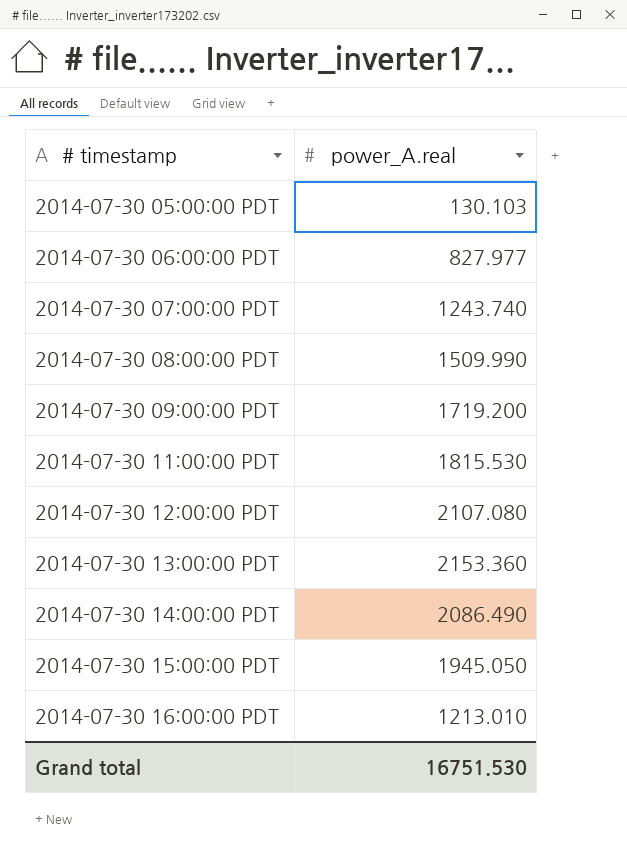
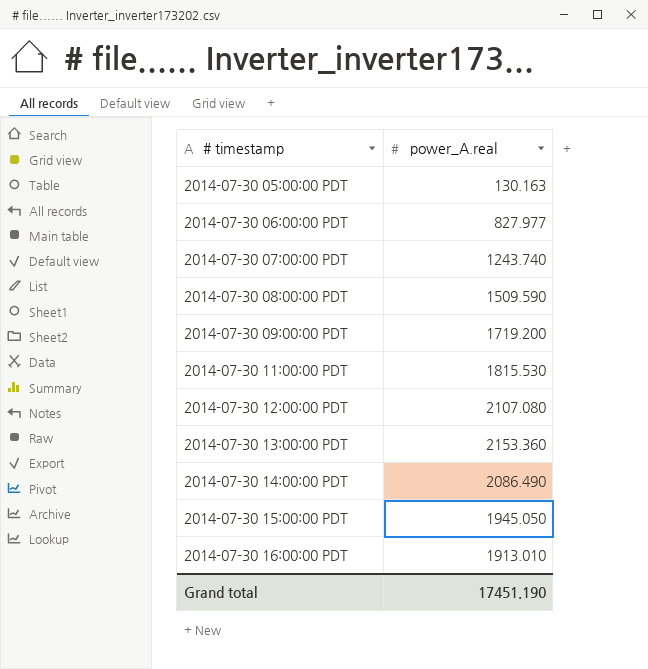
2014-07-30 05:00:00 PDT | power_A.real: 130.103 -> 130.163
2014-07-30 08:00:00 PDT | power_A.real: 1509.990 -> 1509.590
2014-07-30 16:00:00 PDT | power_A.real: 1213.010 -> 1913.010
Grand total | power_A.real: 16751.530 -> 17451.190

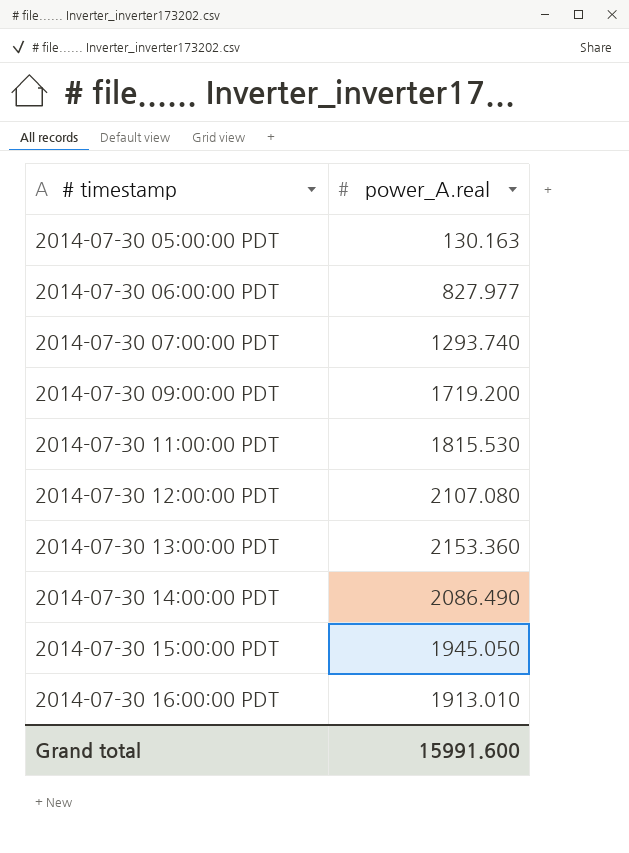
row 2014-07-30 08:00:00 PDT: 1509.590 -> none
2014-07-30 07:00:00 PDT | power_A.real: 1243.740 -> 1293.740
Grand total | power_A.real: 17451.190 -> 15991.600

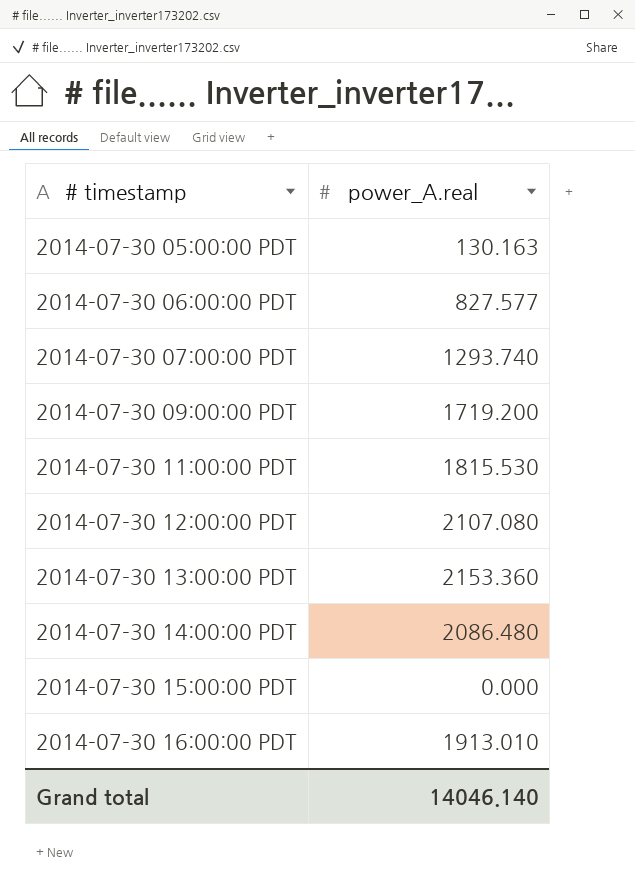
2014-07-30 06:00:00 PDT | power_A.real: 827.977 -> 827.577
2014-07-30 14:00:00 PDT | power_A.real: 2086.490 -> 2086.480
2014-07-30 15:00:00 PDT | power_A.real: 1945.050 -> 0.000
Grand total | power_A.real: 15991.600 -> 14046.140

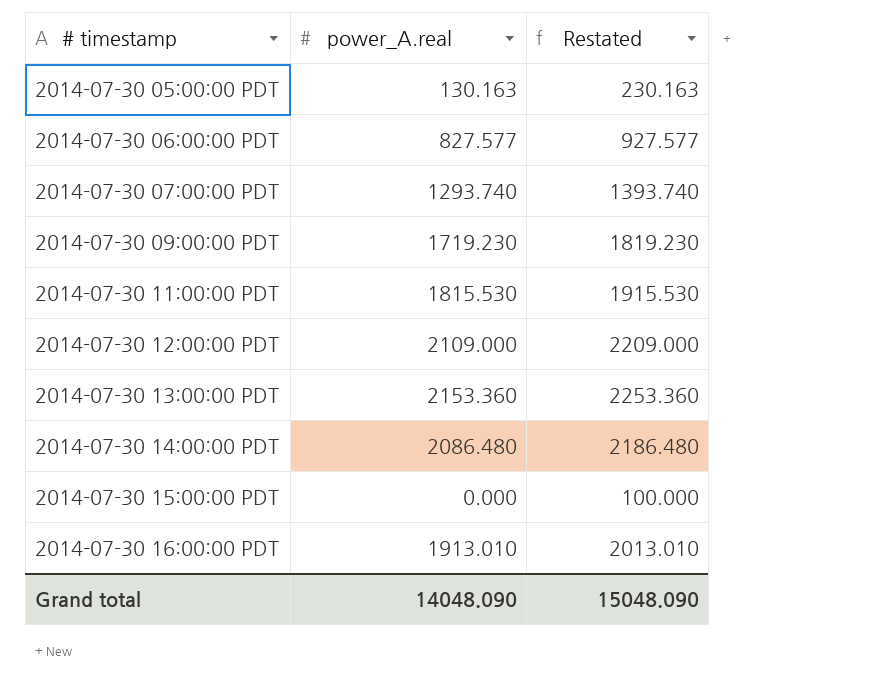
column Restated | formula: none -> [power_A.real] + 100
2014-07-30 09:00:00 PDT | power_A.real: 1719.200 -> 1719.230
2014-07-30 12:00:00 PDT | power_A.real: 2107.080 -> 2109.000
Grand total | power_A.real: 14046.140 -> 14048.090

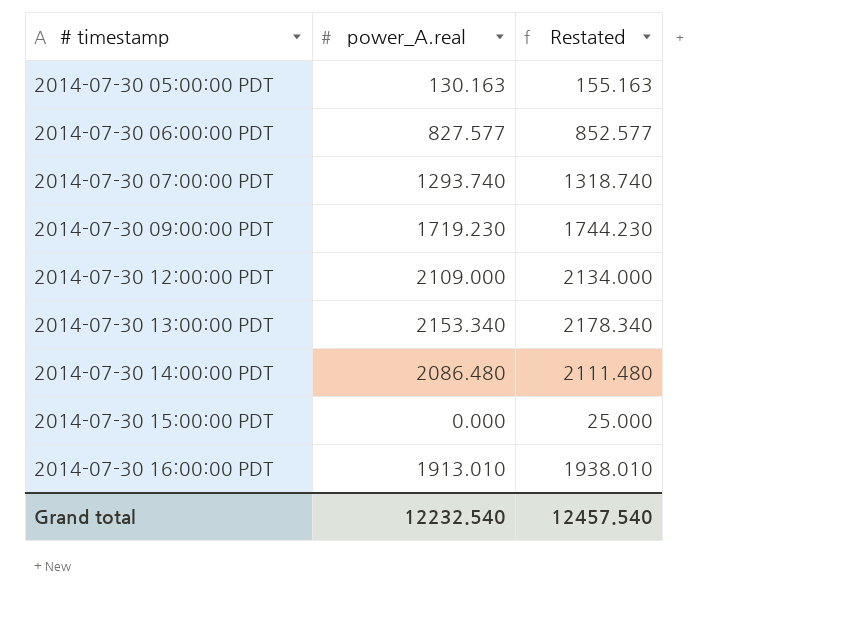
column Restated | formula: [power_A.real] + 100 -> [power_A.real] + 25
row 2014-07-30 11:00:00 PDT: 1815.530 | 1915.530 -> none
2014-07-30 13:00:00 PDT | power_A.real: 2153.360 -> 2153.340
Grand total | power_A.real: 14048.090 -> 12232.540
Grand total | Restated: 15048.090 -> 12457.540

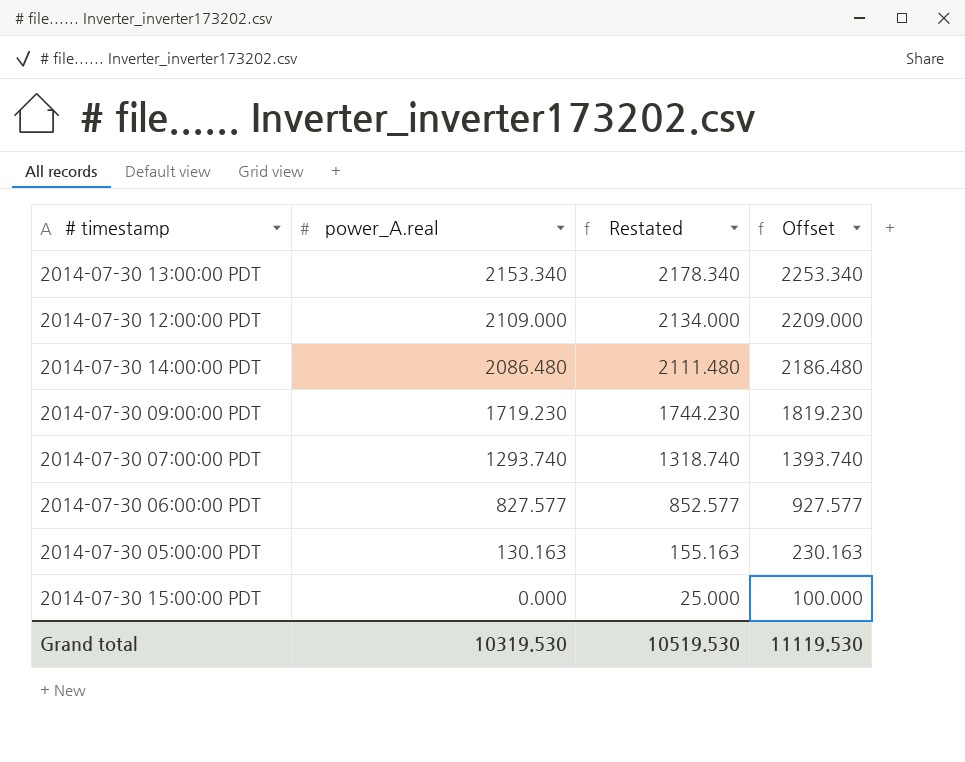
row order: # timestamp ascending -> power_A.real descending
column Offset | formula: none -> [power_A.real] + 100
row 2014-07-30 16:00:00 PDT: 1913.010 | 1938.010 -> none
Grand total | power_A.real: 12232.540 -> 10319.530
Grand total | Restated: 12457.540 -> 10519.530

